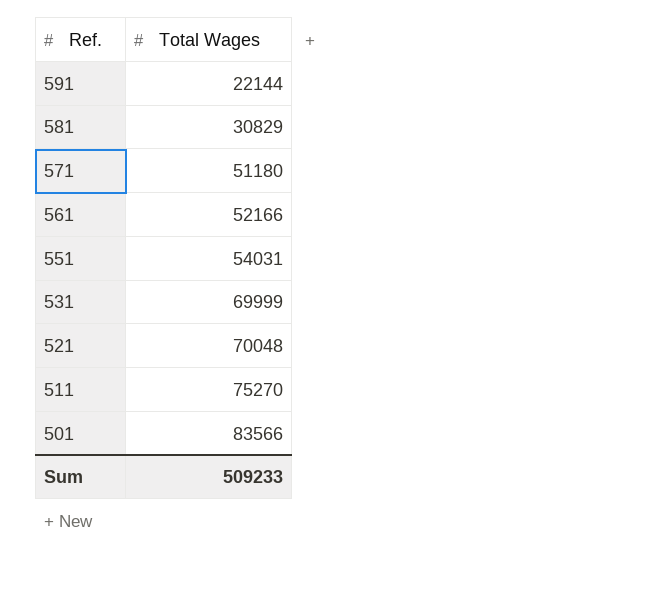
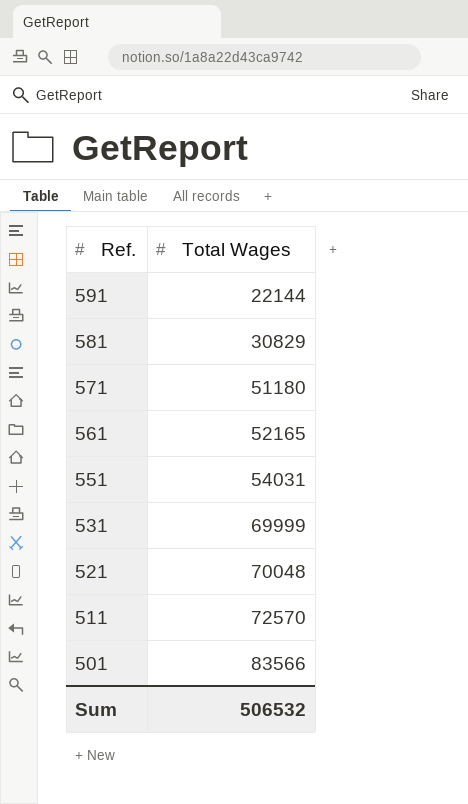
561 | Total Wages: 52166 -> 52165
511 | Total Wages: 75270 -> 72570
Sum | Total Wages: 509233 -> 506532

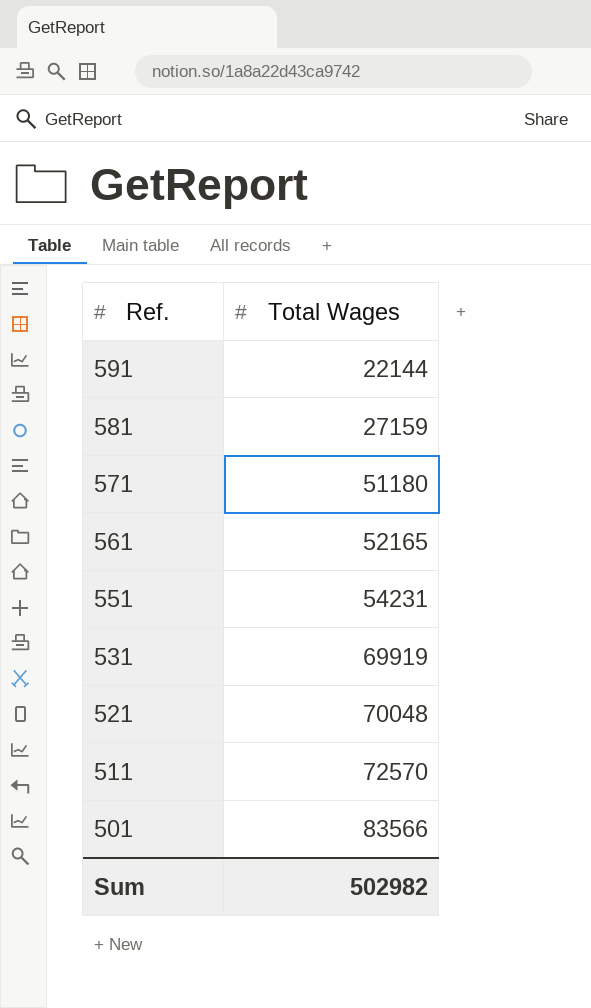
581 | Total Wages: 30829 -> 27159
551 | Total Wages: 54031 -> 54231
531 | Total Wages: 69999 -> 69919
Sum | Total Wages: 506532 -> 502982

